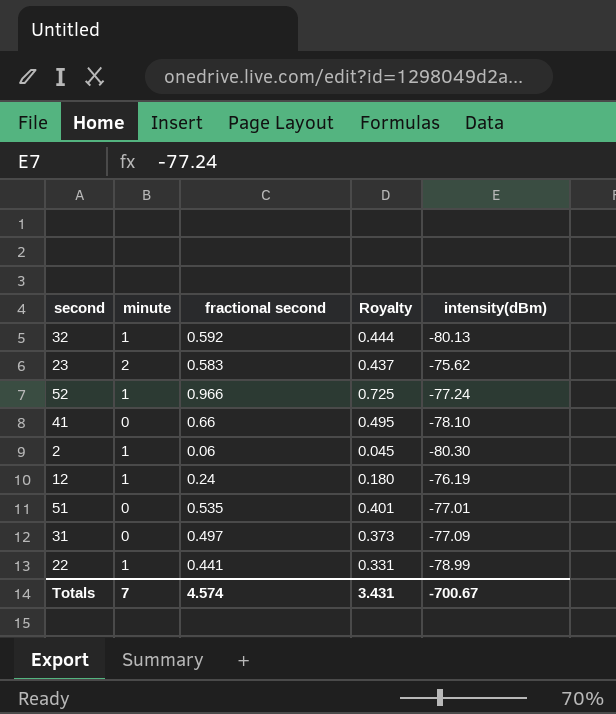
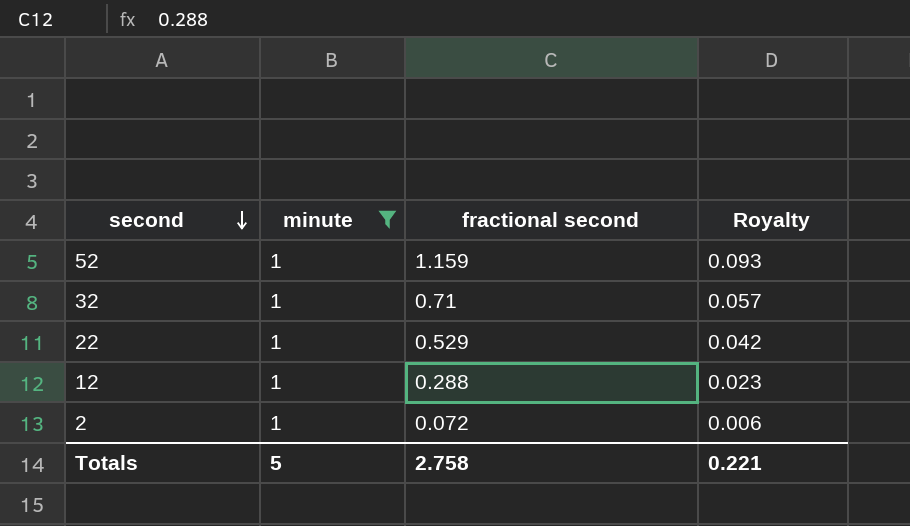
filter: none -> minute = 1
row order: none -> second descending
column intensity(dBm) | position: 5 -> none
column Royalty | formula: [fractional second] * 0.75 -> [fractional second] * 0.08
52 | fractional second: 0.966 -> 1.159
32 | fractional second: 0.592 -> 0.71
22 | fractional second: 0.441 -> 0.529
12 | fractional second: 0.24 -> 0.288
2 | fractional second: 0.06 -> 0.072
Totals | minute: 7 -> 5
Totals | fractional second: 4.574 -> 2.758
Totals | Royalty: 3.431 -> 0.221

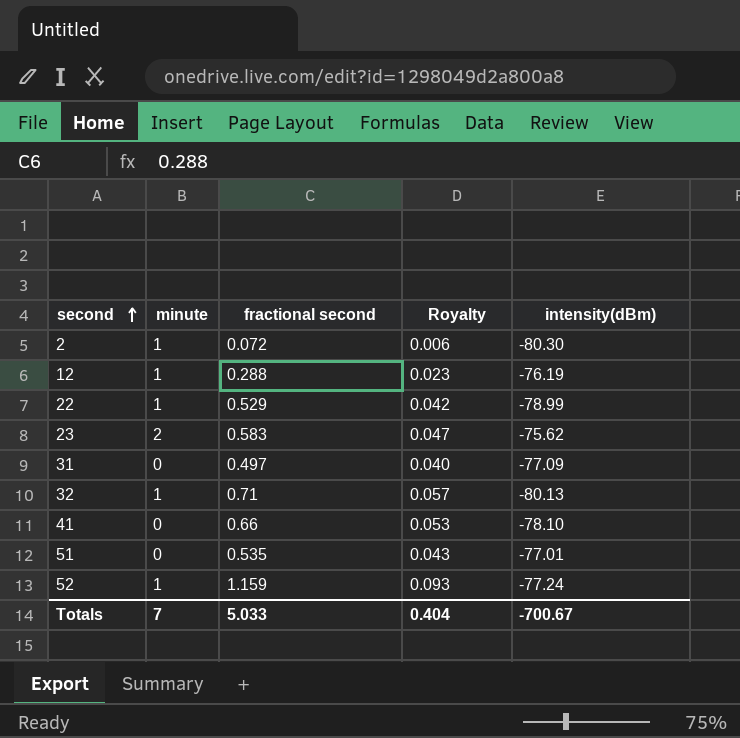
filter: minute = 1 -> none
row order: second descending -> second ascending
column intensity(dBm) | position: none -> 5
Totals | minute: 5 -> 7
Totals | fractional second: 2.758 -> 5.033
Totals | Royalty: 0.221 -> 0.404

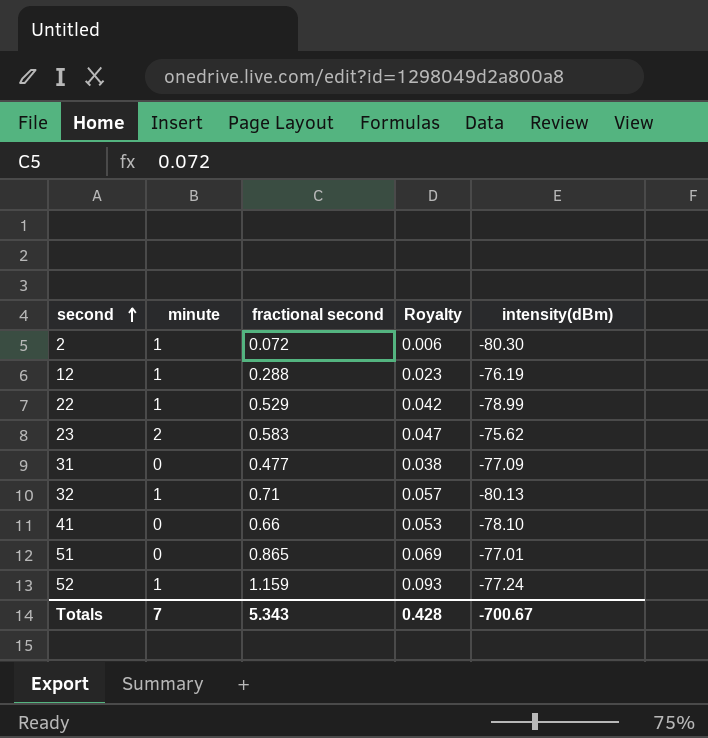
31 | fractional second: 0.497 -> 0.477
31 | Royalty: 0.040 -> 0.038
51 | fractional second: 0.535 -> 0.865
51 | Royalty: 0.043 -> 0.069
Totals | fractional second: 5.033 -> 5.343
Totals | Royalty: 0.404 -> 0.428

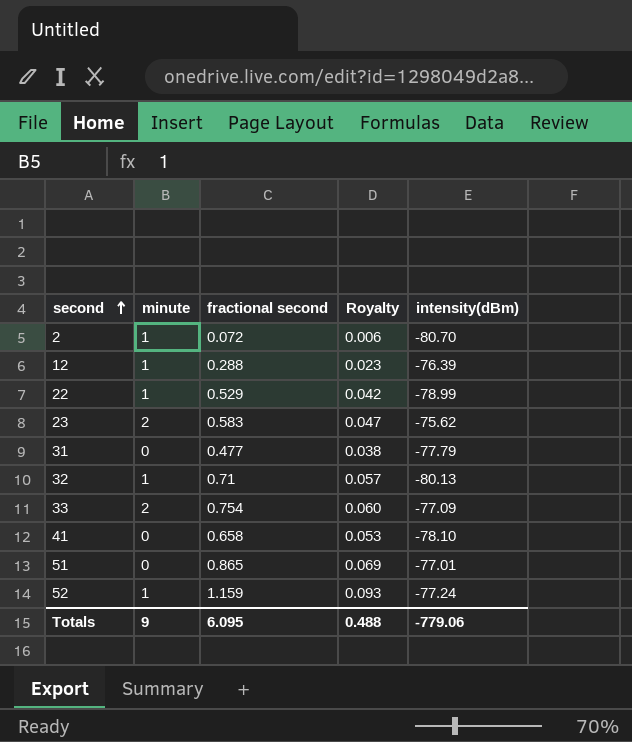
2 | intensity(dBm): -80.30 -> -80.70
12 | intensity(dBm): -76.19 -> -76.39
31 | intensity(dBm): -77.09 -> -77.79
row 33: none -> 2 | 0.754 | 0.060 | -77.09
41 | fractional second: 0.66 -> 0.658
Totals | minute: 7 -> 9
Totals | fractional second: 5.343 -> 6.095
Totals | Royalty: 0.428 -> 0.488
Totals | intensity(dBm): -700.67 -> -779.06

